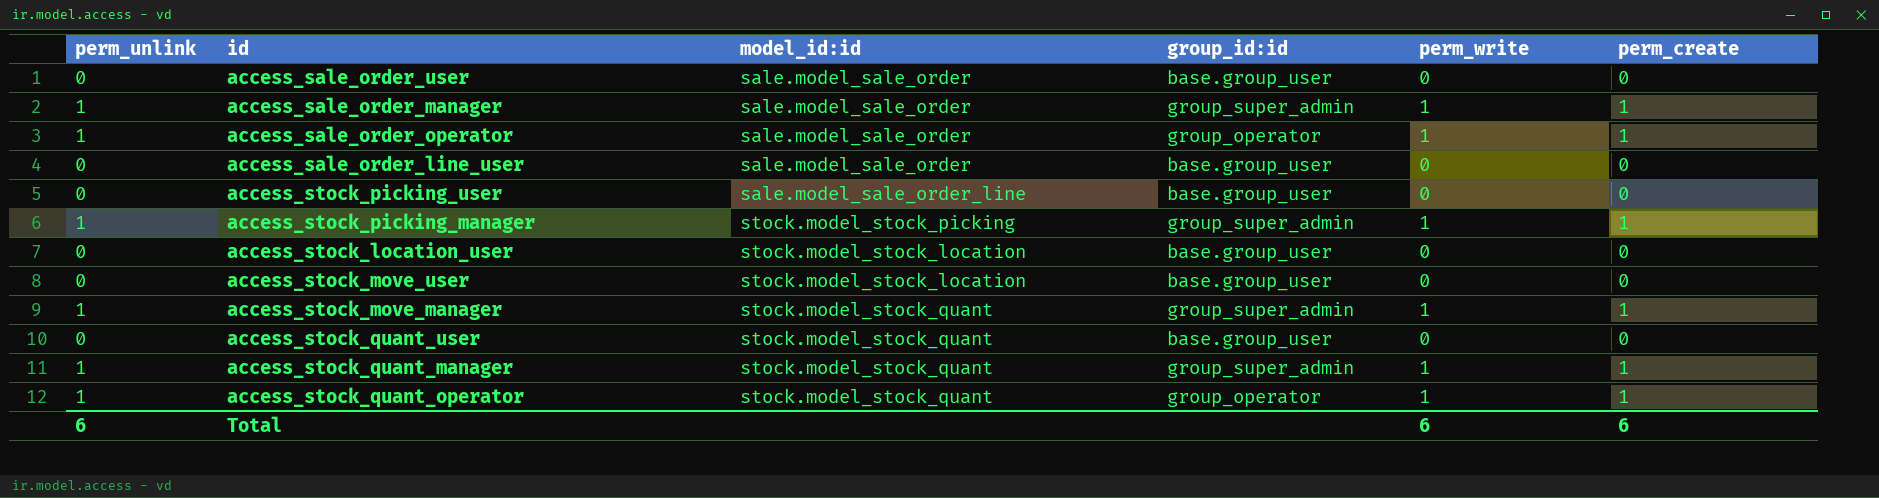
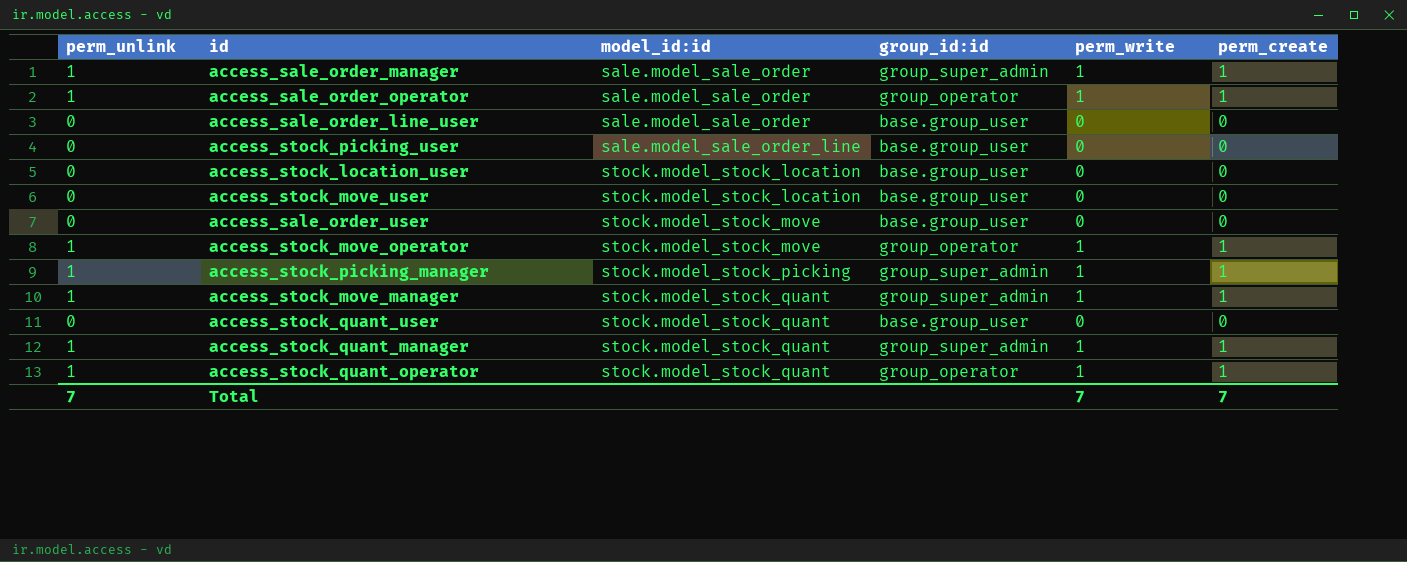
row order: none -> model_id:id ascending
access_sale_order_user | model_id:id: sale.model_sale_order -> stock.model_stock_move
row access_stock_move_operator: none -> 1 | stock.model_stock_move | group_operator | 1 | 1
Total | perm_unlink: 6 -> 7
Total | perm_write: 6 -> 7
Total | perm_create: 6 -> 7

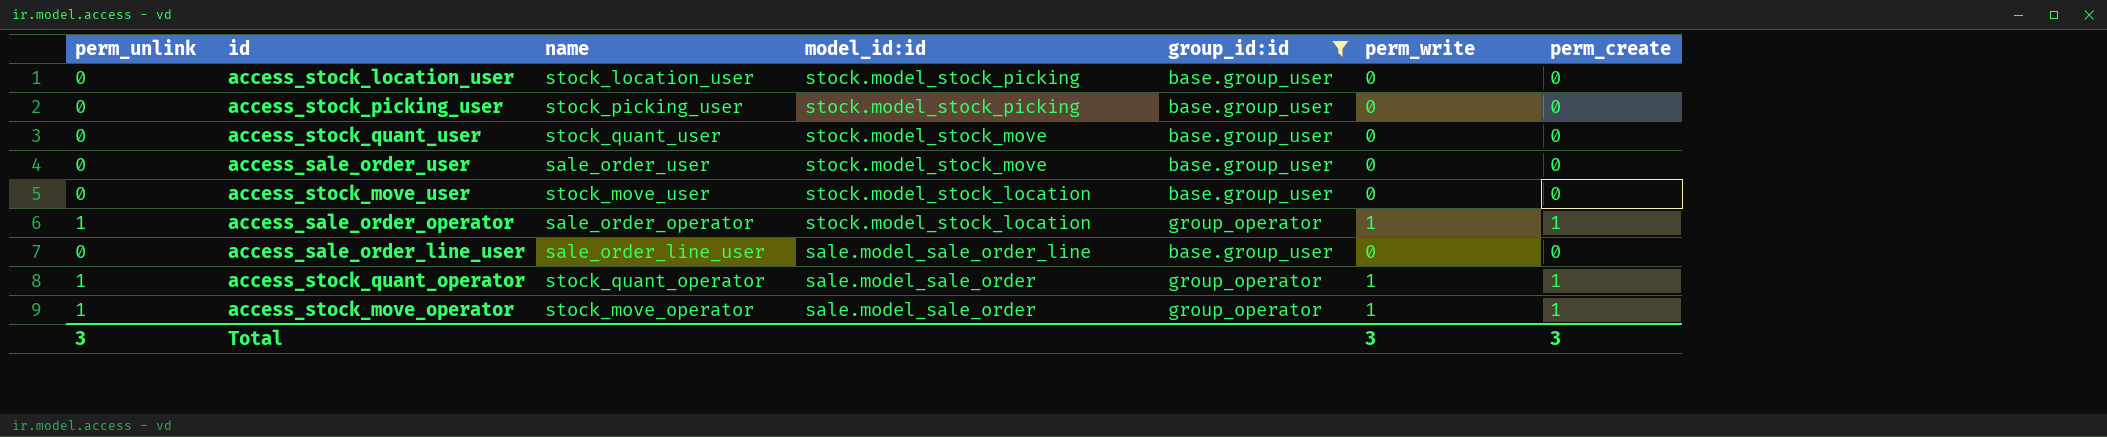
filter: none -> group_id:id != group_super_admin
row order: model_id:id ascending -> model_id:id descending
column name | position: none -> 3
access_stock_location_user | model_id:id: stock.model_stock_location -> stock.model_stock_picking
access_stock_picking_user | model_id:id: sale.model_sale_order_line -> stock.model_stock_picking
access_stock_quant_user | model_id:id: stock.model_stock_quant -> stock.model_stock_move
access_sale_order_operator | model_id:id: sale.model_sale_order -> stock.model_stock_location
access_sale_order_line_user | model_id:id: sale.model_sale_order -> sale.model_sale_order_line
access_stock_quant_operator | model_id:id: stock.model_stock_quant -> sale.model_sale_order
access_stock_move_operator | model_id:id: stock.model_stock_move -> sale.model_sale_order
Total | perm_unlink: 7 -> 3
Total | perm_write: 7 -> 3
Total | perm_create: 7 -> 3

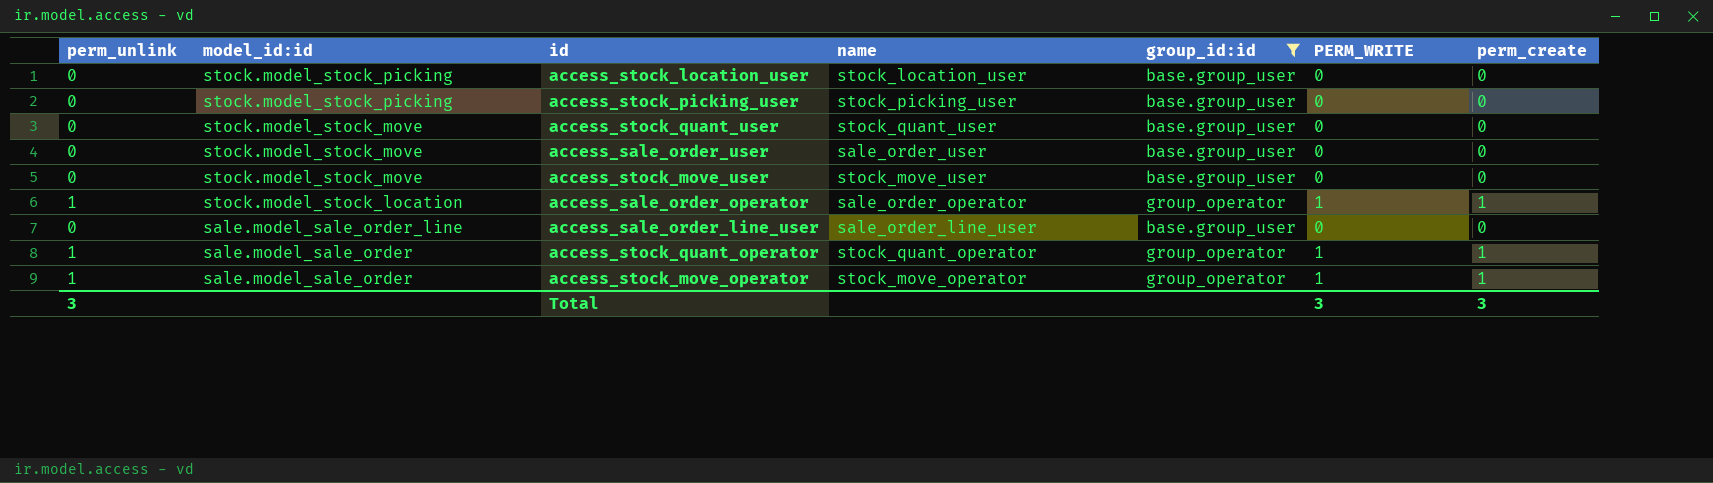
column model_id:id | position: 4 -> 2
column name: perm_write -> PERM_WRITE
access_stock_move_user | model_id:id: stock.model_stock_location -> stock.model_stock_move

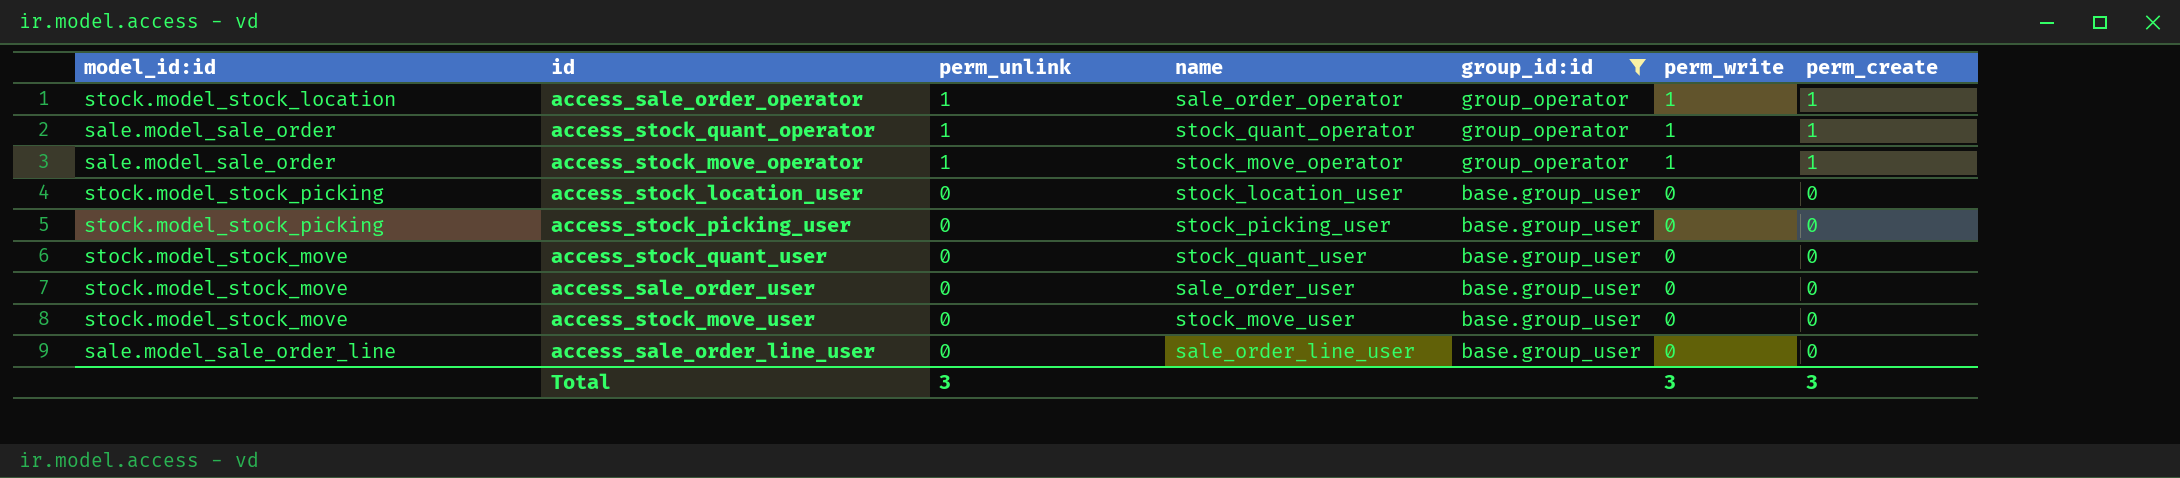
row order: model_id:id descending -> perm_unlink descending
column perm_unlink | position: 1 -> 3
column name: PERM_WRITE -> perm_write

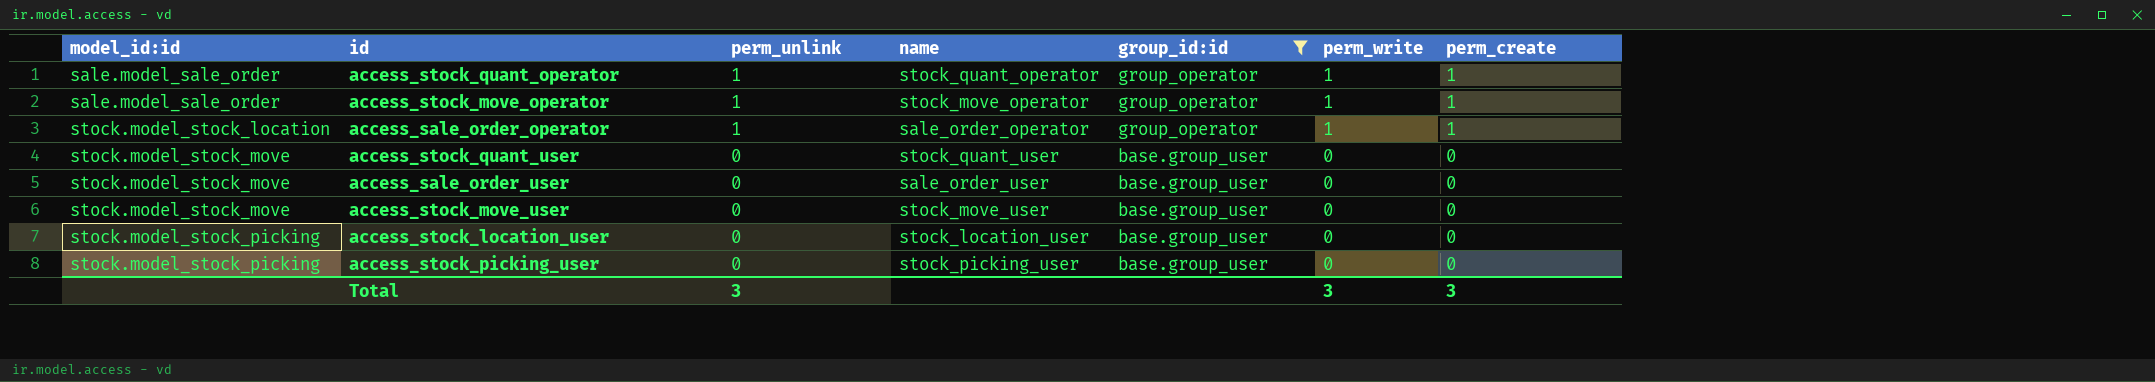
row order: perm_unlink descending -> model_id:id ascending
row access_sale_order_line_user: sale.model_sale_order_line | 0 | sale_order_line_user | base.group_user | 0 | 0 -> none

